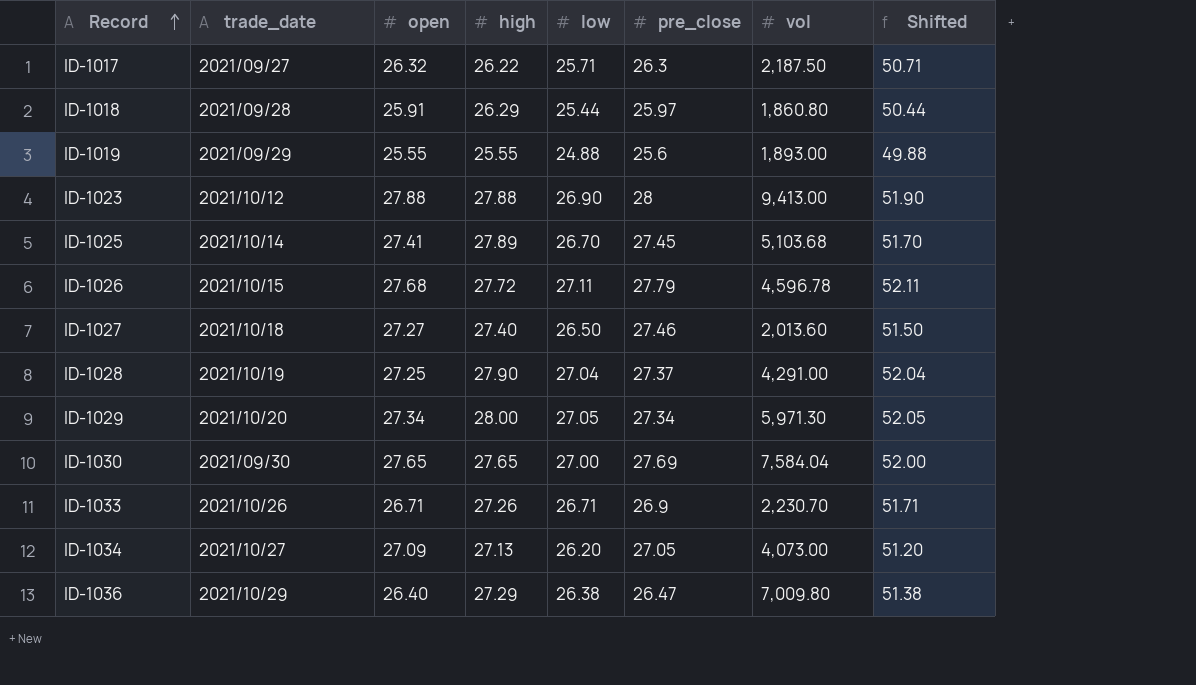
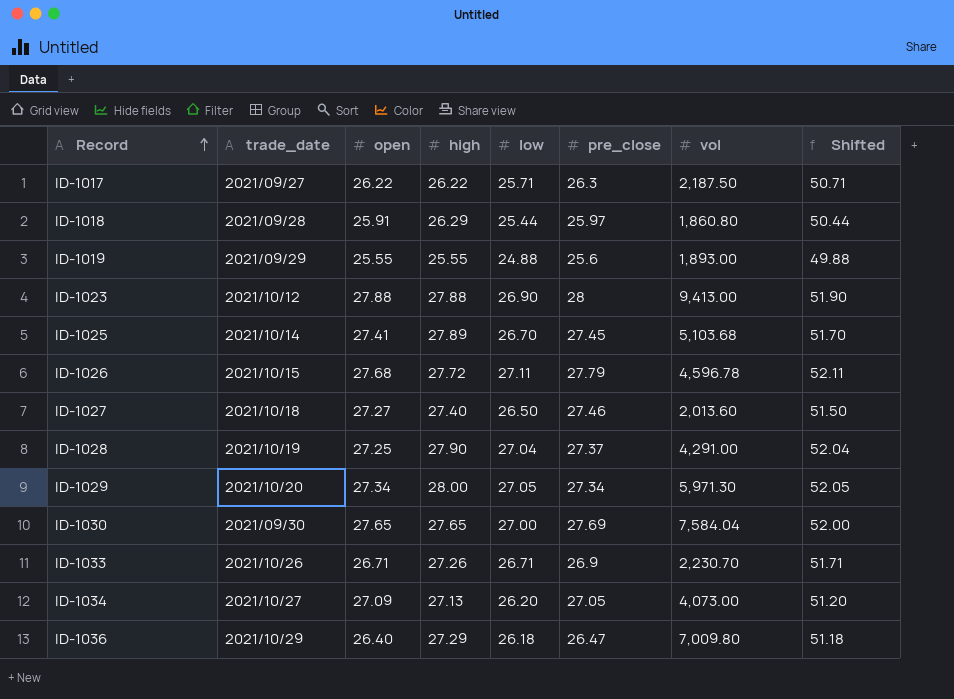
ID-1017 | open: 26.32 -> 26.22
ID-1036 | low: 26.38 -> 26.18
ID-1036 | Shifted: 51.38 -> 51.18

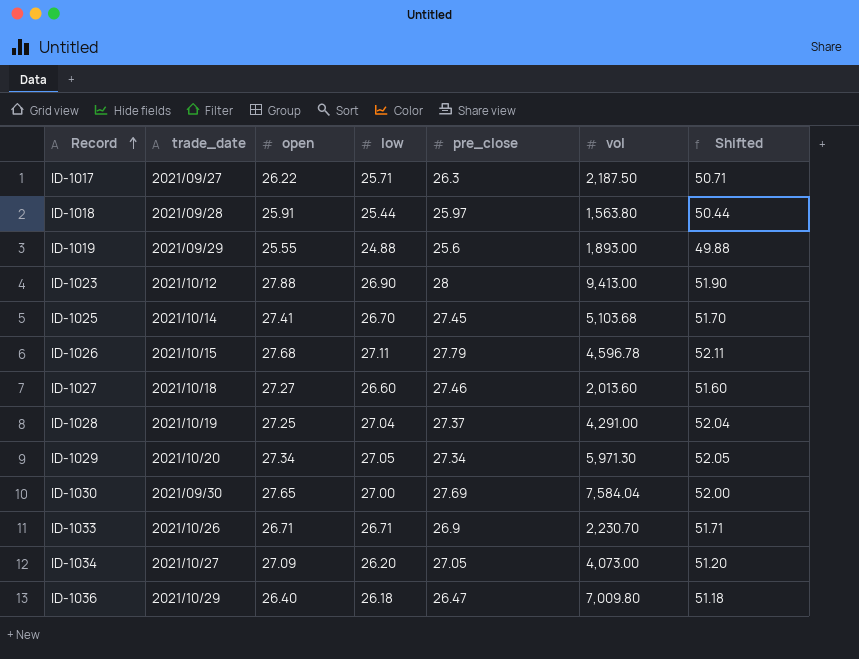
column high | position: 4 -> none
ID-1018 | vol: 1,860.80 -> 1,563.80
ID-1027 | low: 26.50 -> 26.60
ID-1027 | Shifted: 51.50 -> 51.60

